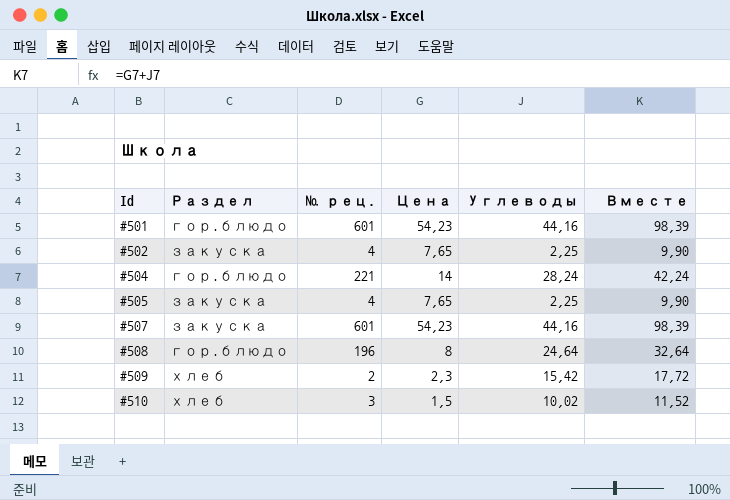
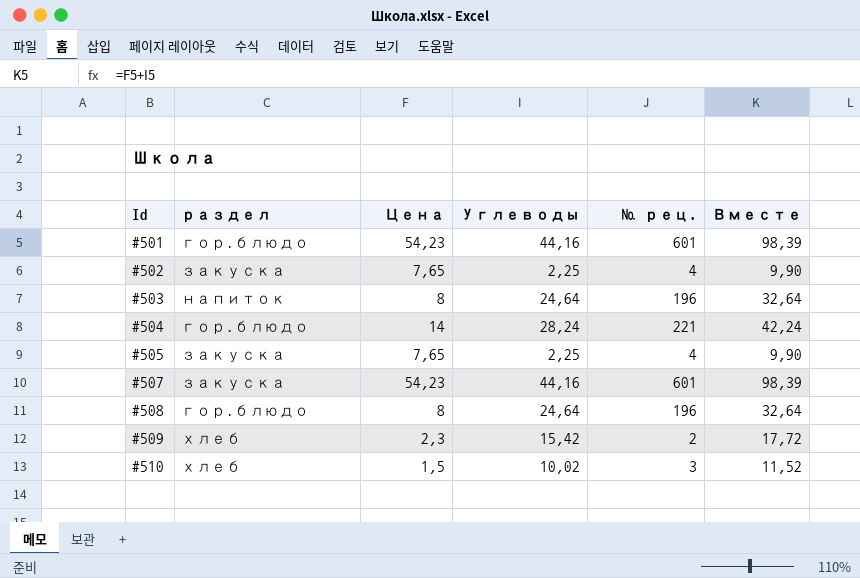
column name: Раздел -> раздел
column № рец. | position: 3 -> 5
row #503: none -> напиток | 8 | 24,64 | 196 | 32,64

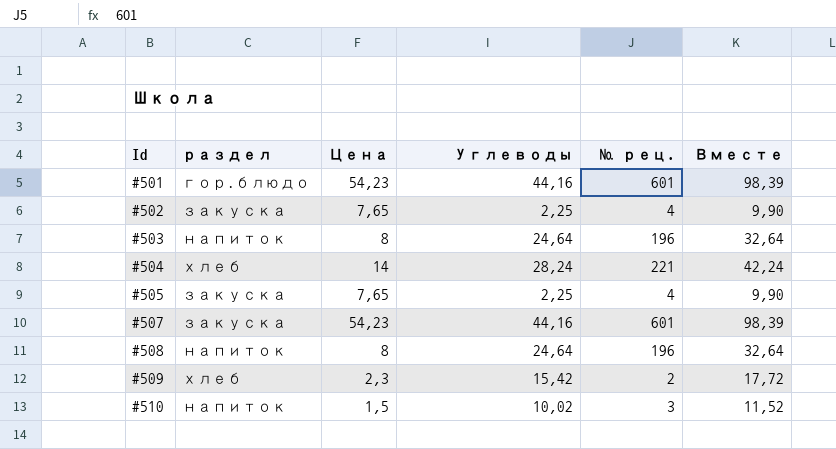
#504 | раздел: гор.блюдо -> хлеб
#508 | раздел: гор.блюдо -> напиток
#510 | раздел: хлеб -> напиток

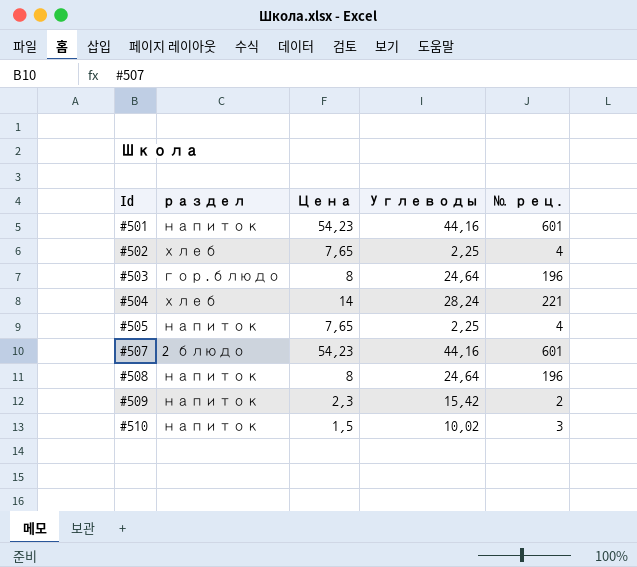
column Вместе | formula: [Цена] + [Углеводы] -> none
#501 | раздел: гор.блюдо -> напиток
#502 | раздел: закуска -> хлеб
#503 | раздел: напиток -> гор.блюдо
#505 | раздел: закуска -> напиток
#507 | раздел: закуска -> 2 блюдо
#509 | раздел: хлеб -> напиток

